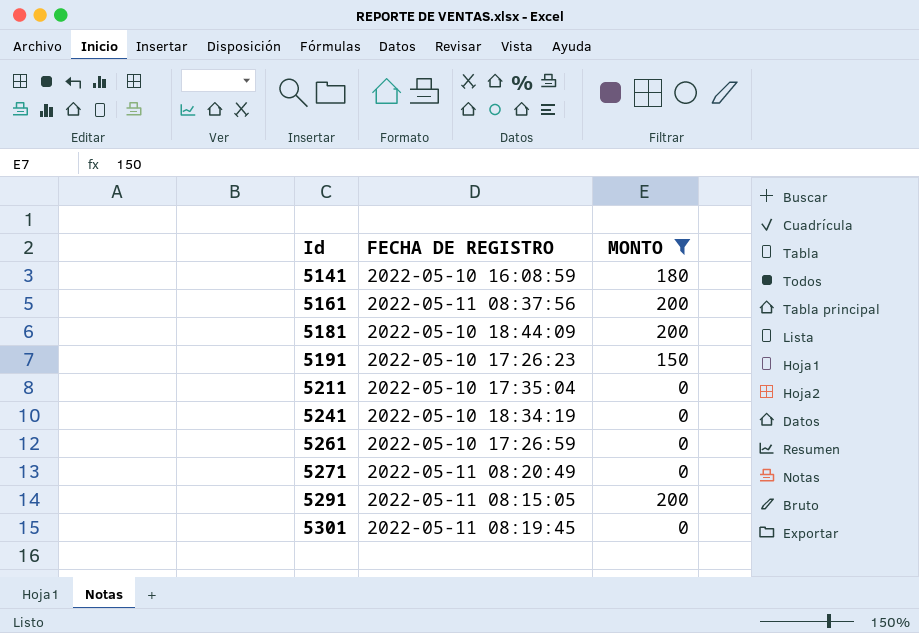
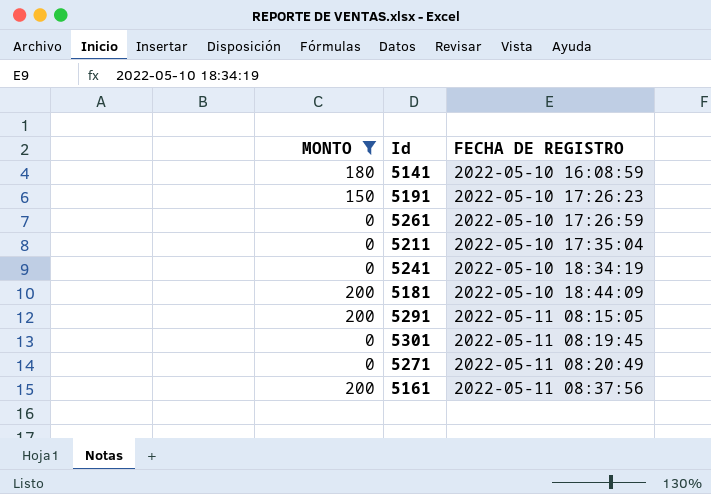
row order: Id ascending -> FECHA DE REGISTRO ascending
column MONTO | position: 3 -> 1

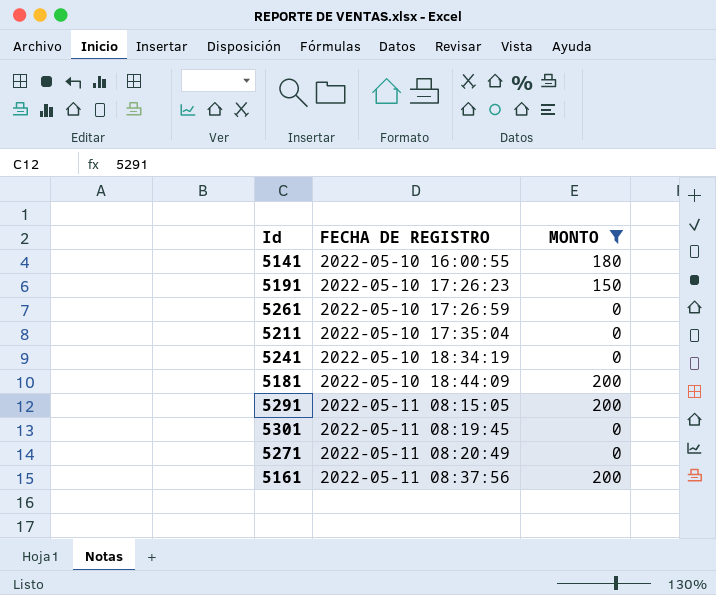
column MONTO | position: 1 -> 3
5141 | FECHA DE REGISTRO: 2022-05-10 16:08:59 -> 2022-05-10 16:00:55

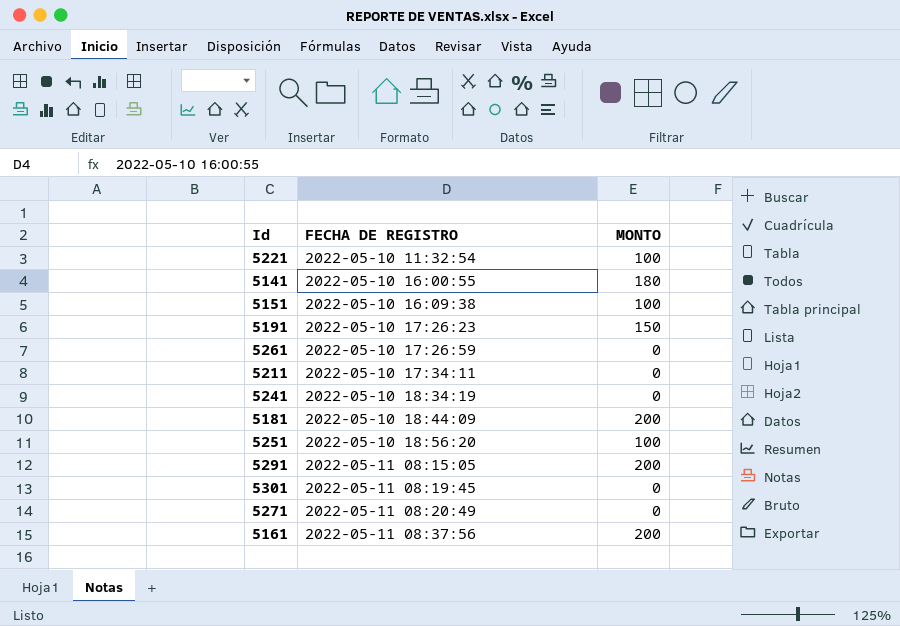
filter: MONTO != 100 -> none
5211 | FECHA DE REGISTRO: 2022-05-10 17:35:04 -> 2022-05-10 17:34:11

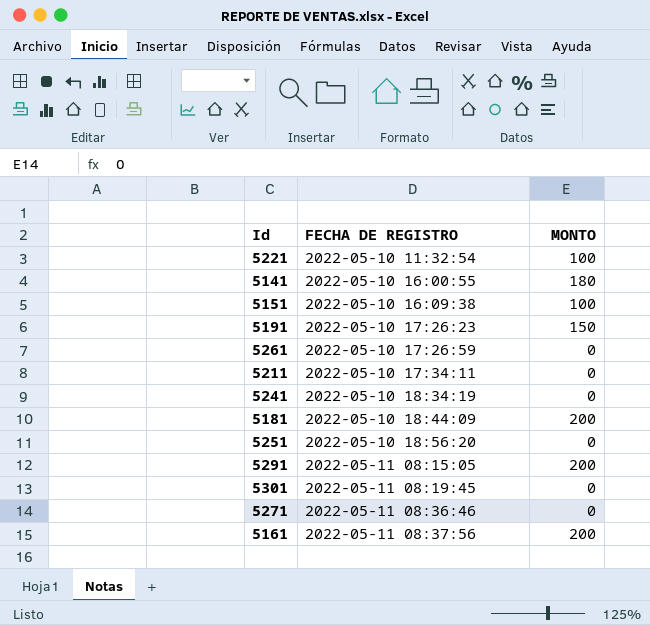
5251 | MONTO: 100 -> 0
5271 | FECHA DE REGISTRO: 2022-05-11 08:20:49 -> 2022-05-11 08:36:46

